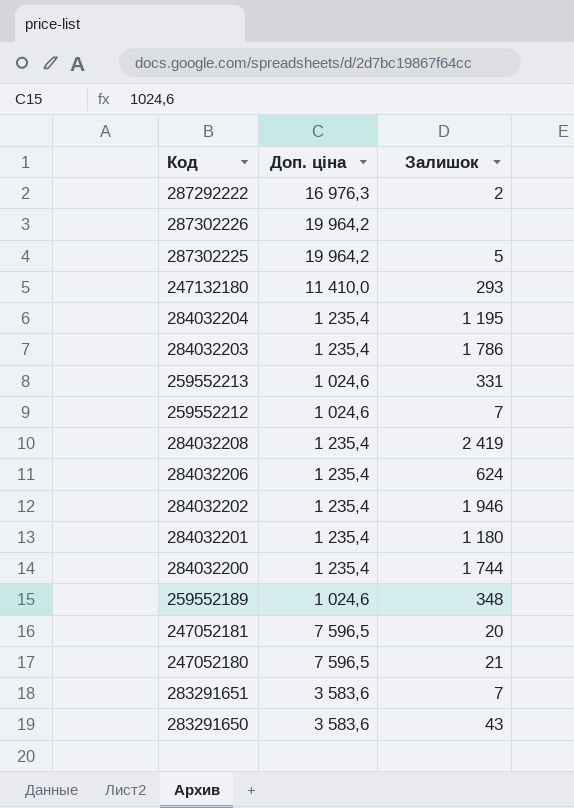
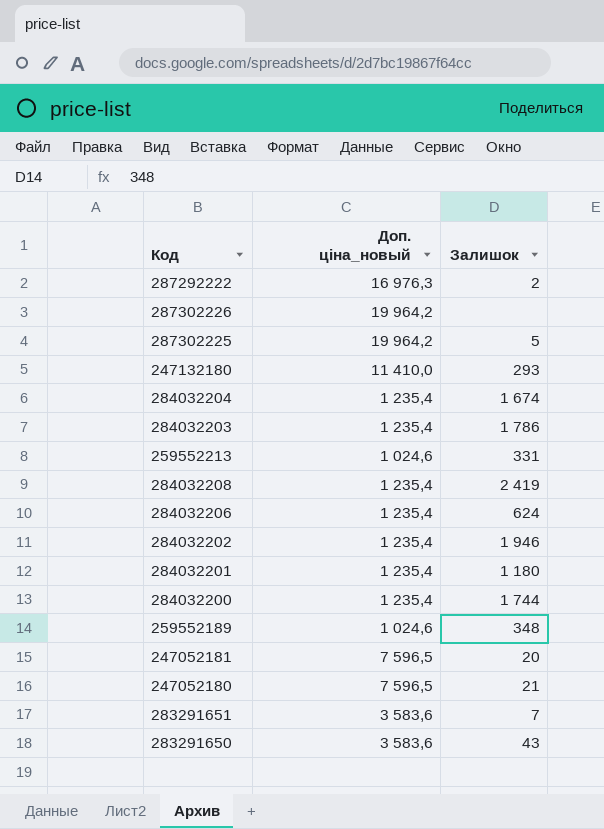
column name: Доп. ціна -> Доп. ціна_новый
row 259552212: 1 024,6 | 7 -> none
284032204 | Залишок: 1 195 -> 1 674

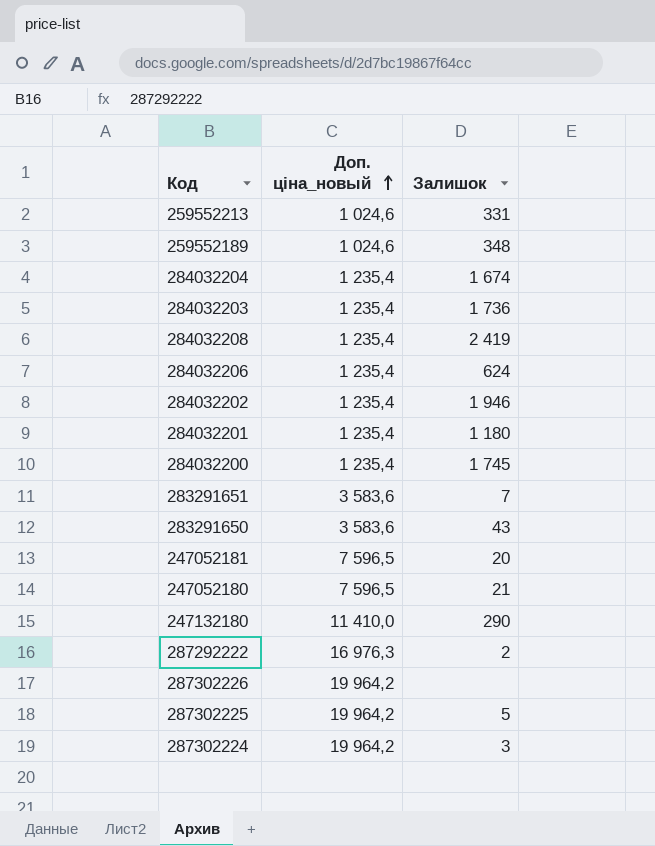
row order: none -> Доп. ціна_новый ascending
284032203 | Залишок: 1 786 -> 1 736
284032200 | Залишок: 1 744 -> 1 745
247132180 | Залишок: 293 -> 290
row 287302224: none -> 19 964,2 | 3

